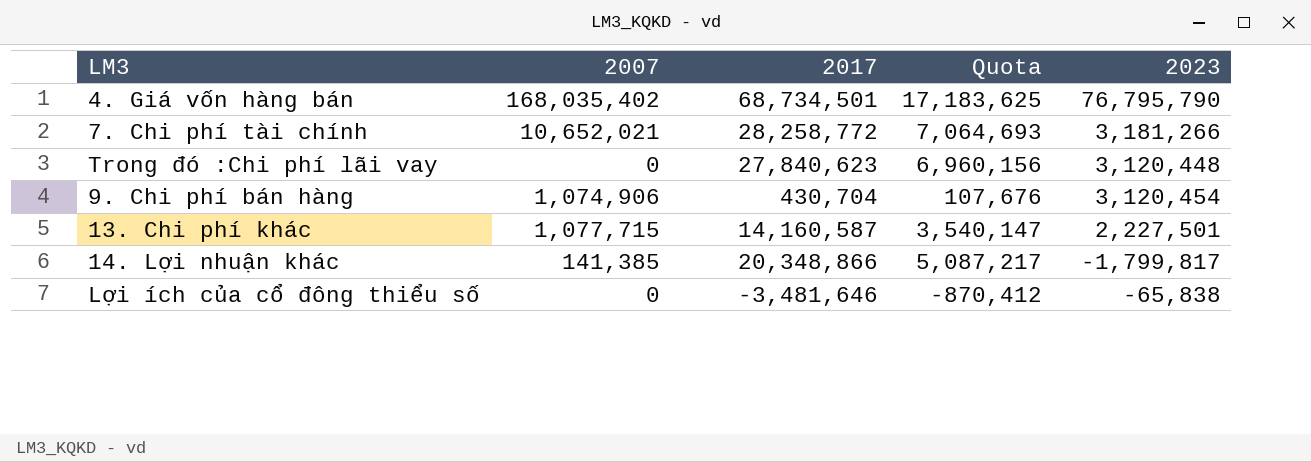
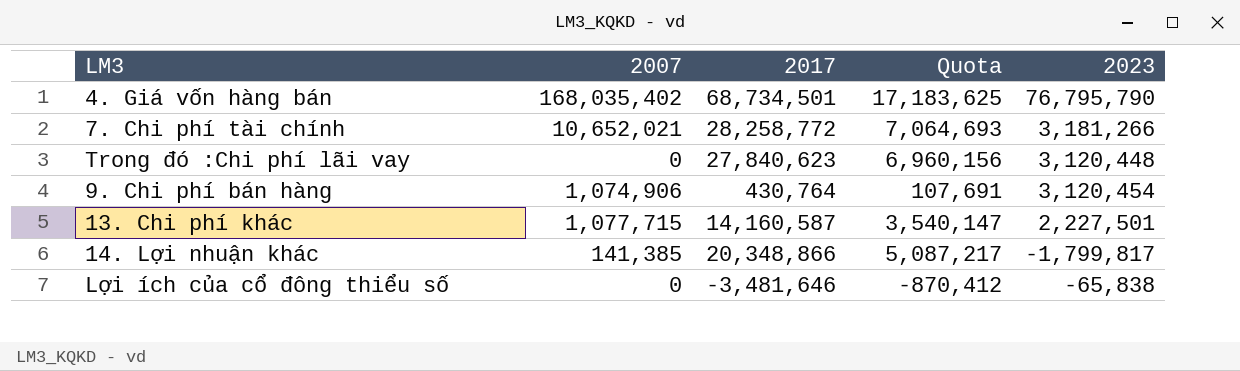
9. Chi phí bán hàng | 2017: 430,704 -> 430,764
9. Chi phí bán hàng | Quota: 107,676 -> 107,691

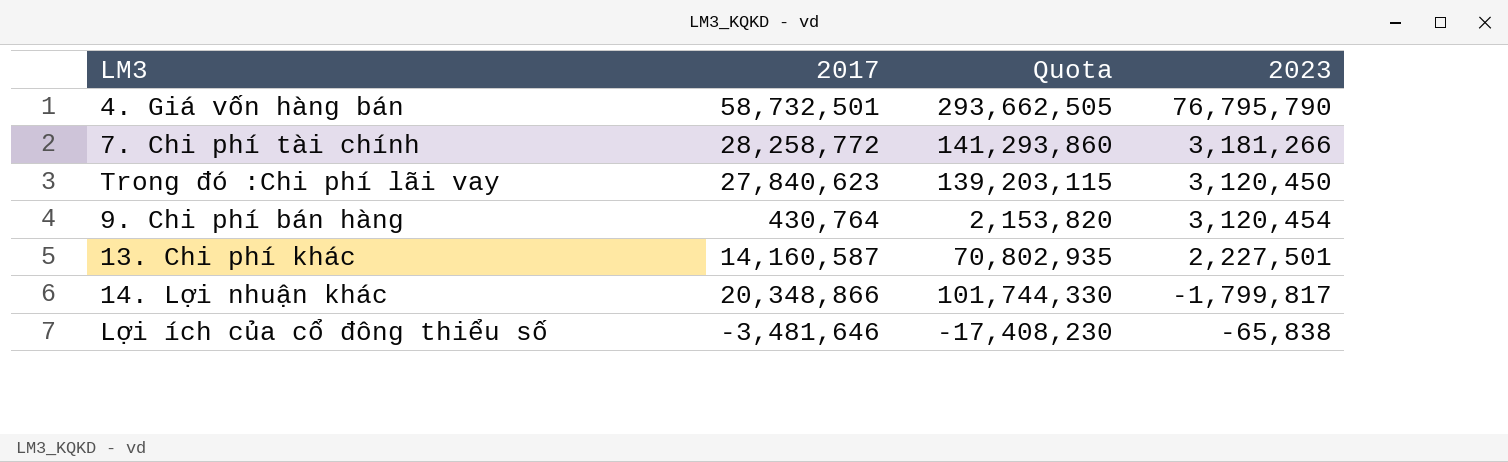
column 2007 | position: 2 -> none
column Quota | formula: [2017] * 0.25 -> [2017] * 5
4. Giá vốn hàng bán | 2017: 68,734,501 -> 58,732,501
Trong đó :Chi phí lãi vay | 2023: 3,120,448 -> 3,120,450

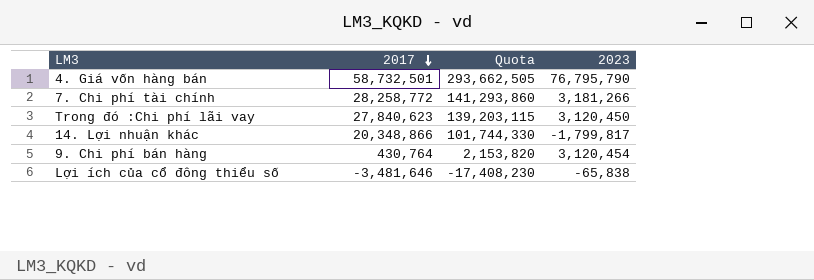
row order: none -> 2017 descending
row 13. Chi phí khác: 14,160,587 | 70,802,935 | 2,227,501 -> none

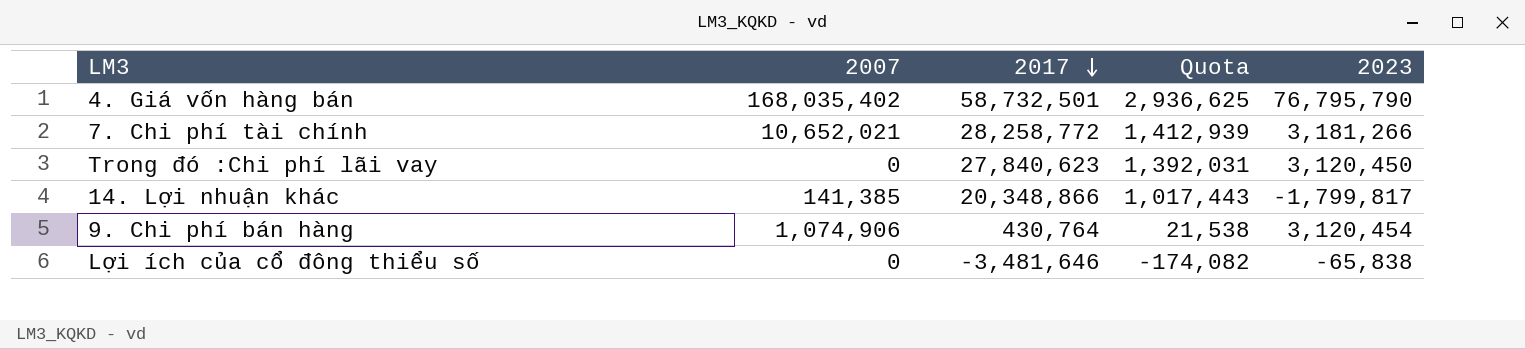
column 2007 | position: none -> 2
column Quota | formula: [2017] * 5 -> [2017] * 0.05

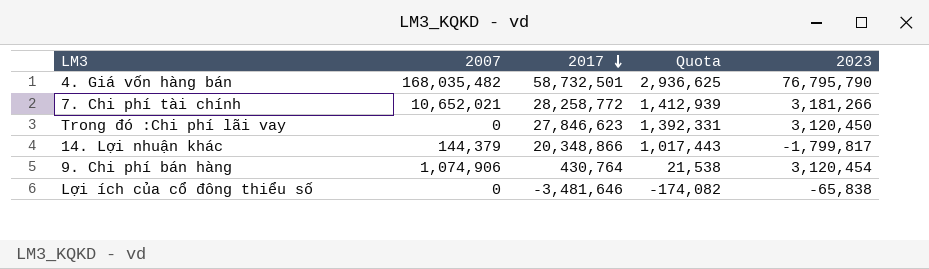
4. Giá vốn hàng bán | 2007: 168,035,402 -> 168,035,482
Trong đó :Chi phí lãi vay | 2017: 27,840,623 -> 27,846,623
Trong đó :Chi phí lãi vay | Quota: 1,392,031 -> 1,392,331
14. Lợi nhuận khác | 2007: 141,385 -> 144,379

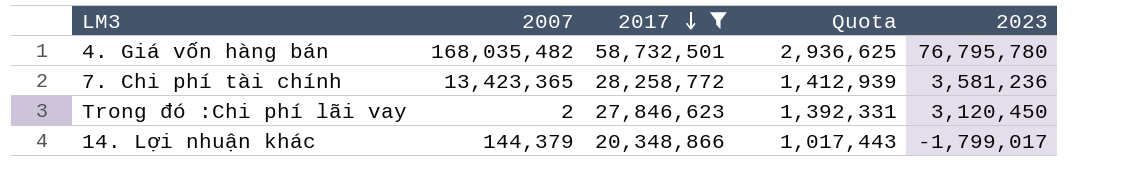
filter: none -> 2017 >= 20,348,866
4. Giá vốn hàng bán | 2023: 76,795,790 -> 76,795,780
7. Chi phí tài chính | 2007: 10,652,021 -> 13,423,365
7. Chi phí tài chính | 2023: 3,181,266 -> 3,581,236
Trong đó :Chi phí lãi vay | 2007: 0 -> 2
14. Lợi nhuận khác | 2023: -1,799,817 -> -1,799,017

